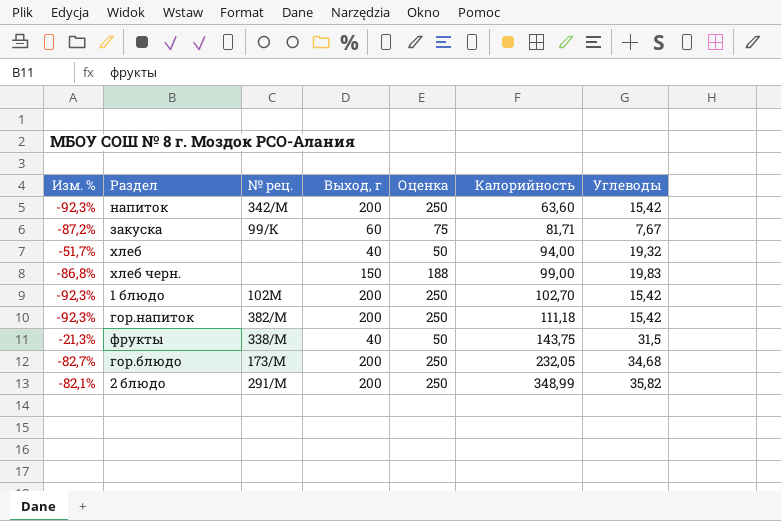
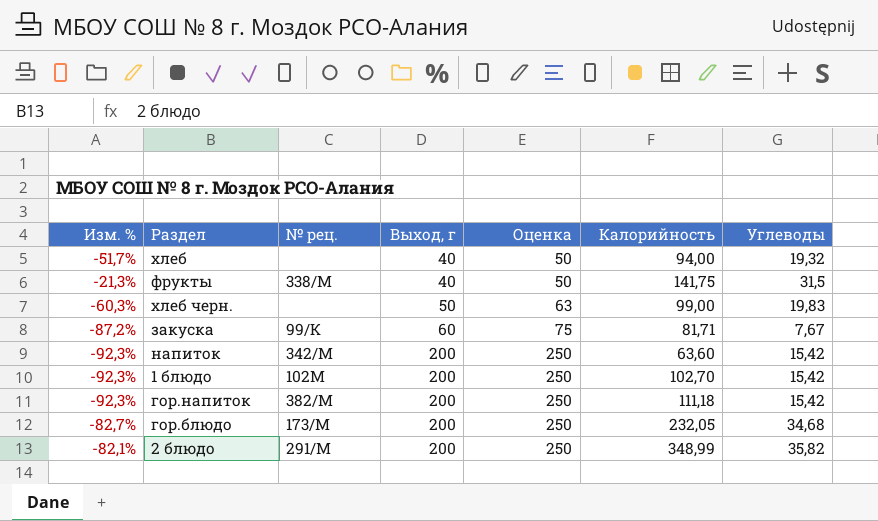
row order: Калорийность ascending -> Выход, г ascending
фрукты | Калорийность: 143,75 -> 141,75
хлеб черн. | Изм. %: -86,8% -> -60,3%
хлеб черн. | Выход, г: 150 -> 50
хлеб черн. | Оценка: 188 -> 63

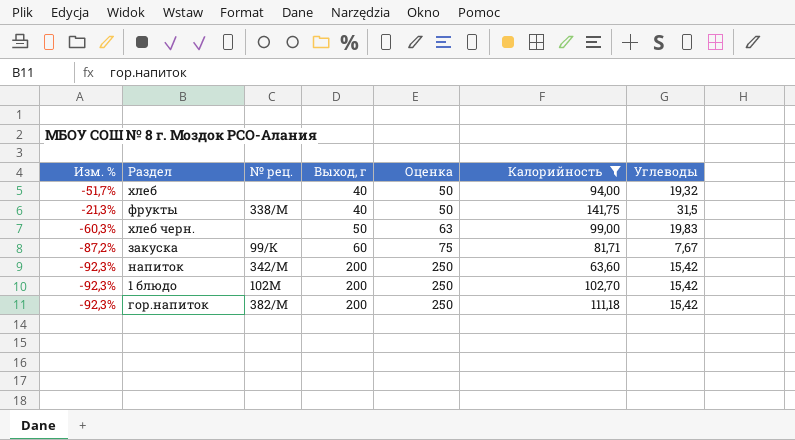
filter: none -> Калорийность <= 141,75

